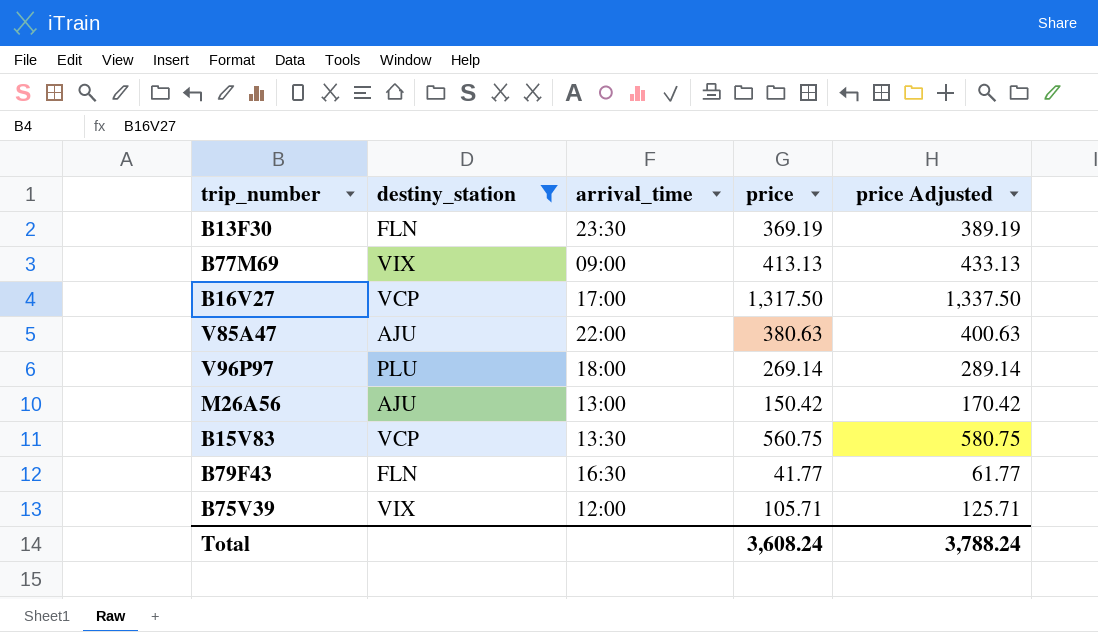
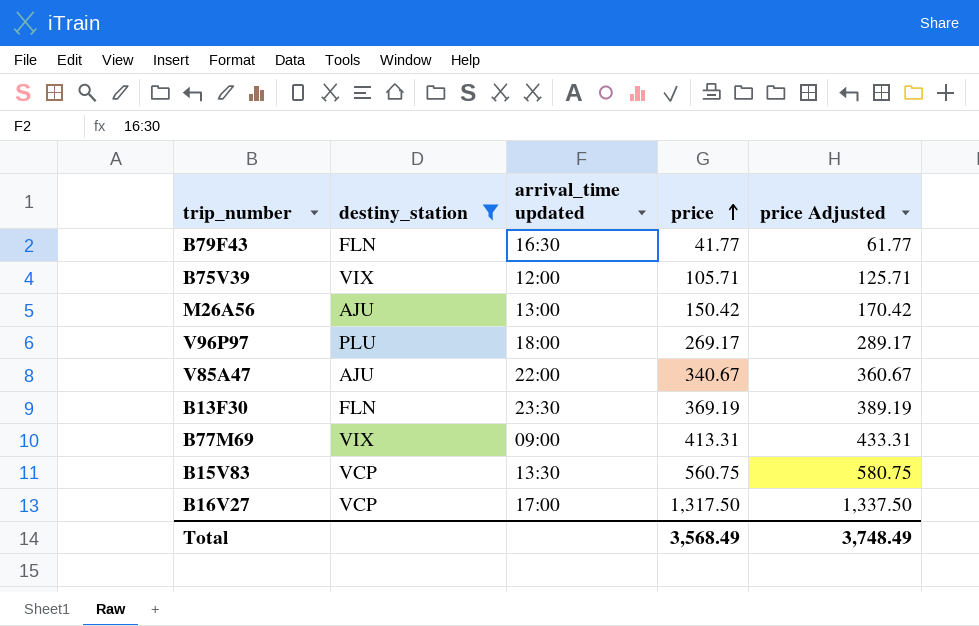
row order: none -> price ascending
column name: arrival_time -> arrival_time updated
V96P97 | price: 269.14 -> 269.17
V96P97 | price Adjusted: 289.14 -> 289.17
V85A47 | price: 380.63 -> 340.67
V85A47 | price Adjusted: 400.63 -> 360.67
B77M69 | price: 413.13 -> 413.31
B77M69 | price Adjusted: 433.13 -> 433.31
Total | price: 3,608.24 -> 3,568.49
Total | price Adjusted: 3,788.24 -> 3,748.49

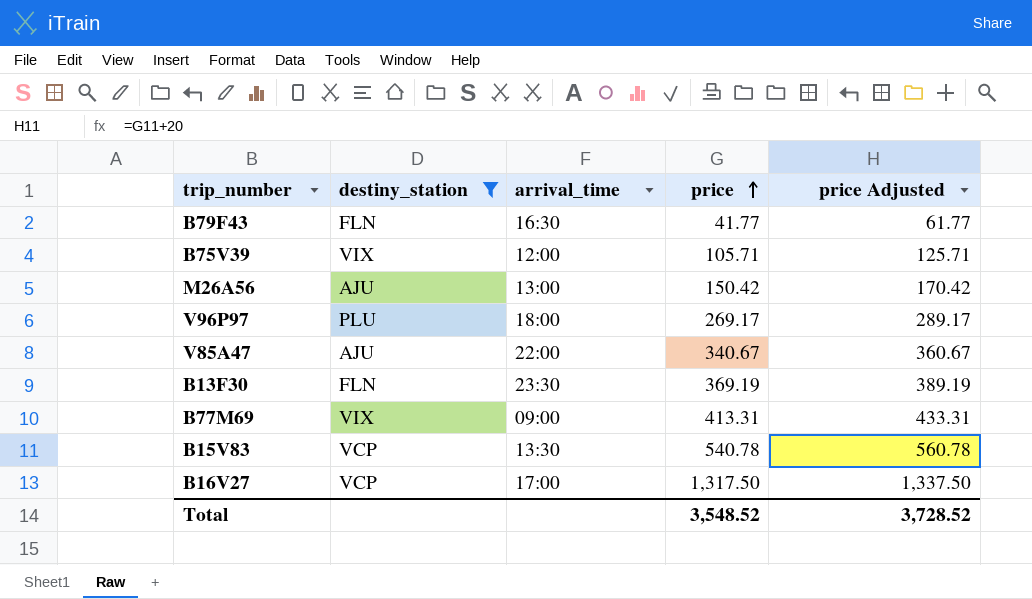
column name: arrival_time updated -> arrival_time
B15V83 | price: 560.75 -> 540.78
B15V83 | price Adjusted: 580.75 -> 560.78
Total | price: 3,568.49 -> 3,548.52
Total | price Adjusted: 3,748.49 -> 3,728.52

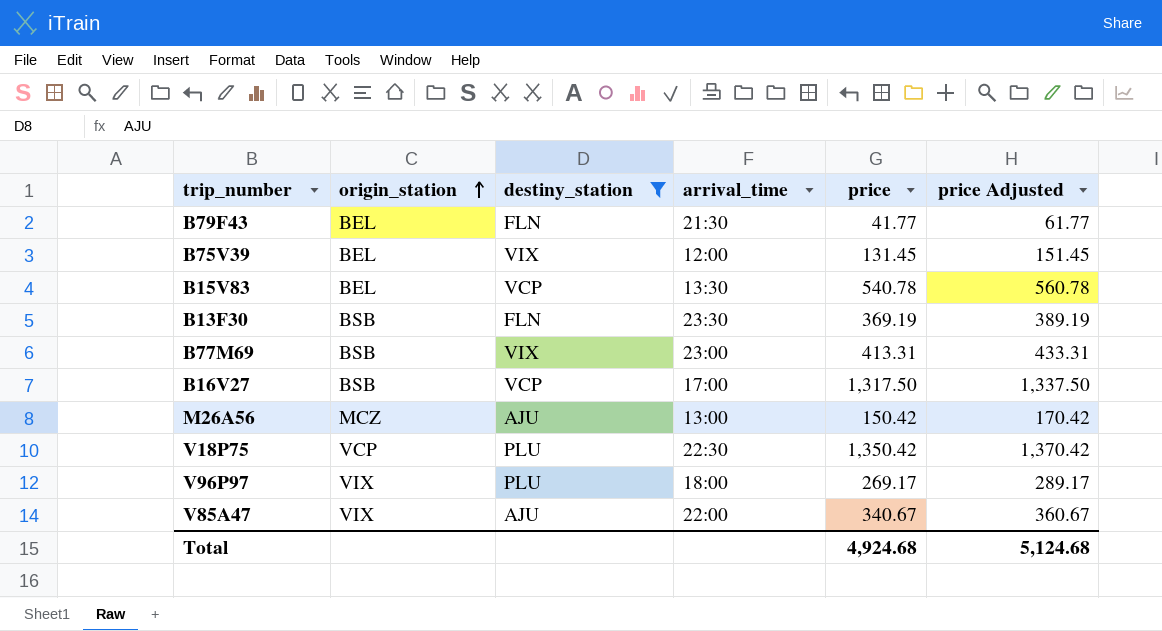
row order: price ascending -> origin_station ascending
column origin_station | position: none -> 2
B79F43 | arrival_time: 16:30 -> 21:30
B75V39 | price: 105.71 -> 131.45
B75V39 | price Adjusted: 125.71 -> 151.45
B77M69 | arrival_time: 09:00 -> 23:00
row V18P75: none -> VCP | PLU | 22:30 | 1,350.42 | 1,370.42
Total | price: 3,548.52 -> 4,924.68
Total | price Adjusted: 3,728.52 -> 5,124.68

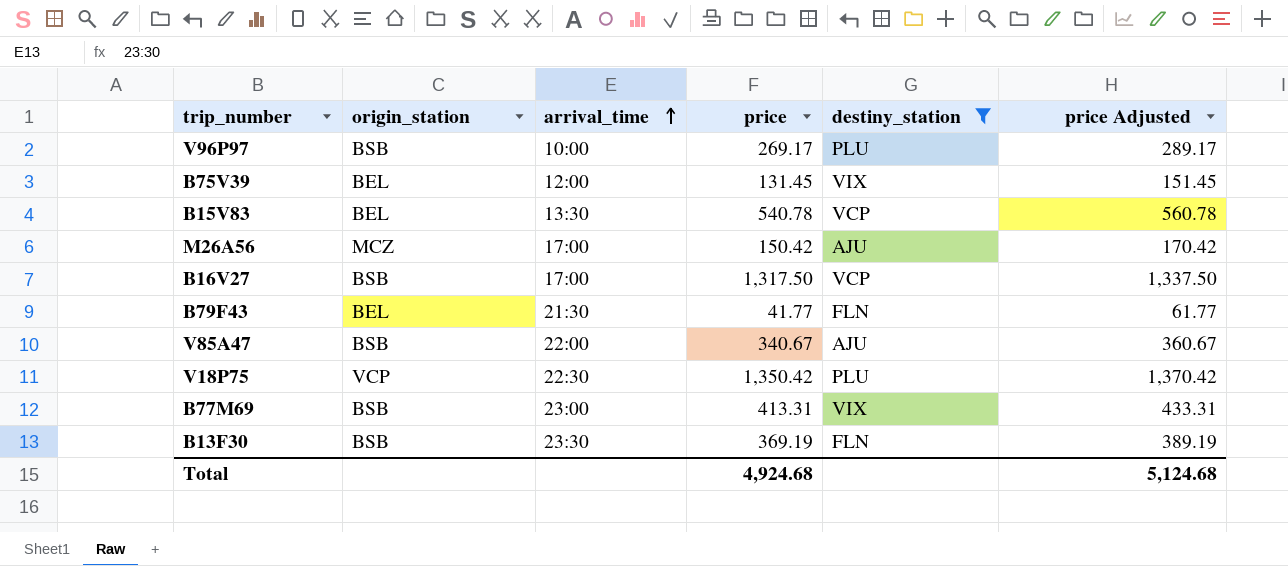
row order: origin_station ascending -> arrival_time ascending
column destiny_station | position: 3 -> 5
V96P97 | origin_station: VIX -> BSB
V96P97 | arrival_time: 18:00 -> 10:00
M26A56 | arrival_time: 13:00 -> 17:00
V85A47 | origin_station: VIX -> BSB

